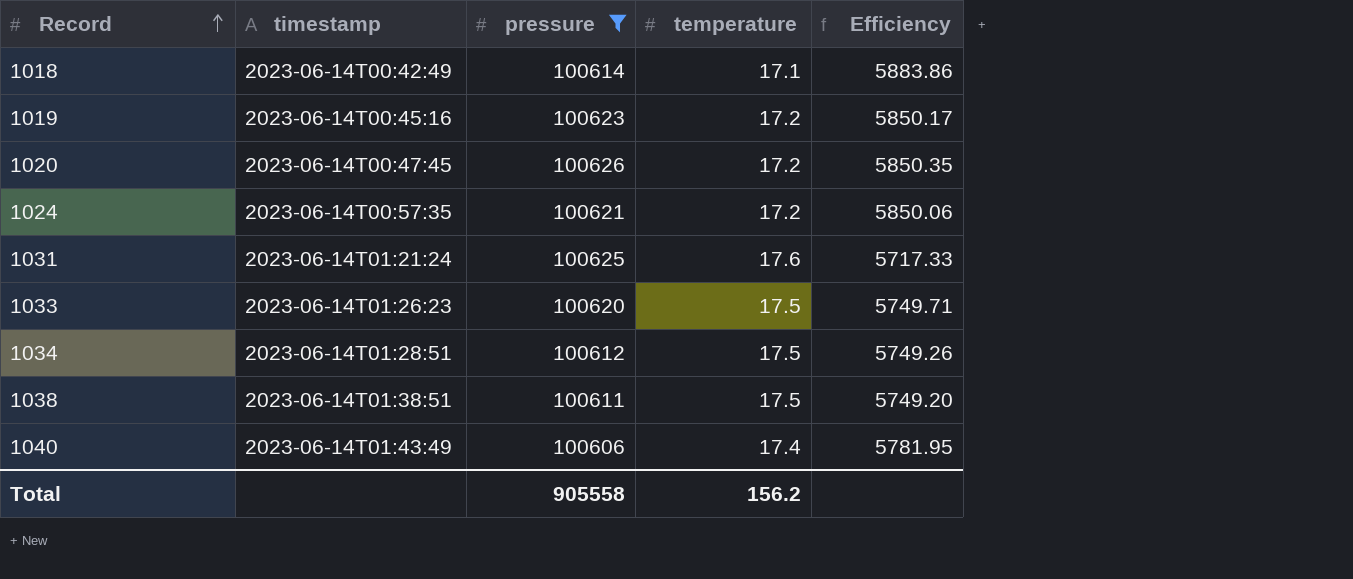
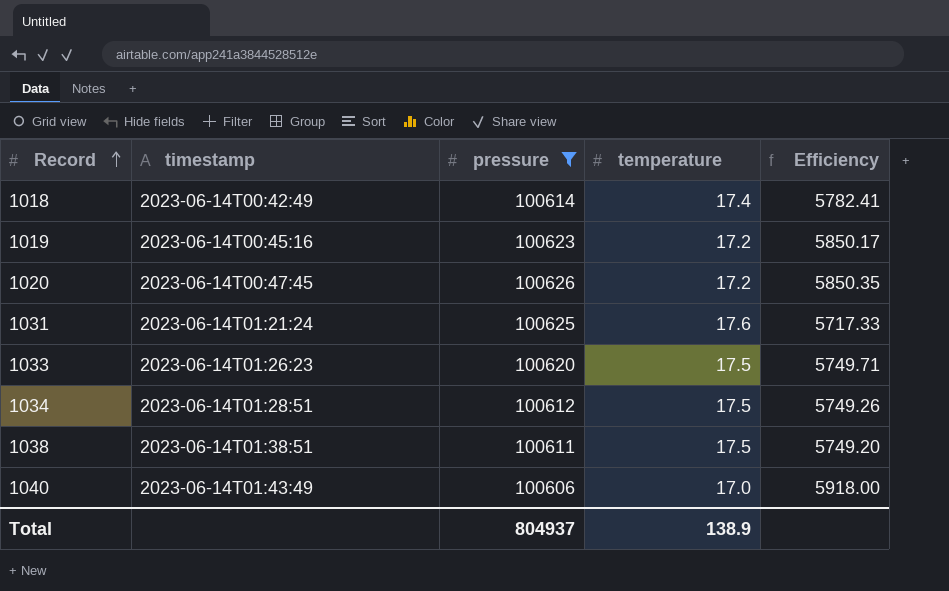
row 1024: 2023-06-14T00:57:35 | 100621 | 17.2 | 5850.06 -> none
1018 | temperature: 17.1 -> 17.4
1018 | Efficiency: 5883.86 -> 5782.41
1040 | temperature: 17.4 -> 17.0
1040 | Efficiency: 5781.95 -> 5918.00
Total | pressure: 905558 -> 804937
Total | temperature: 156.2 -> 138.9

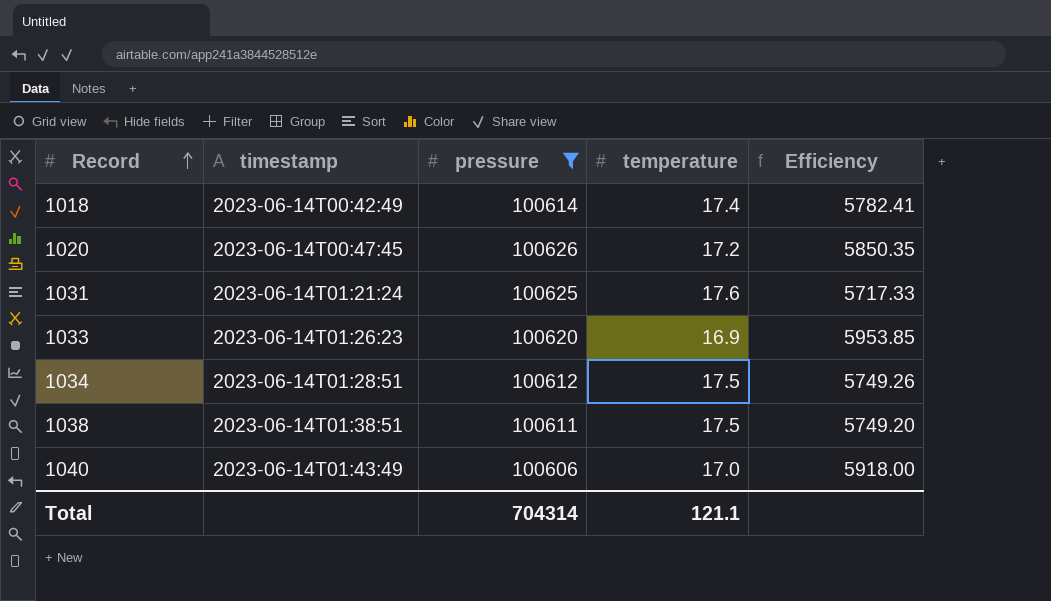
row 1019: 2023-06-14T00:45:16 | 100623 | 17.2 | 5850.17 -> none
1033 | temperature: 17.5 -> 16.9
1033 | Efficiency: 5749.71 -> 5953.85
Total | pressure: 804937 -> 704314
Total | temperature: 138.9 -> 121.1

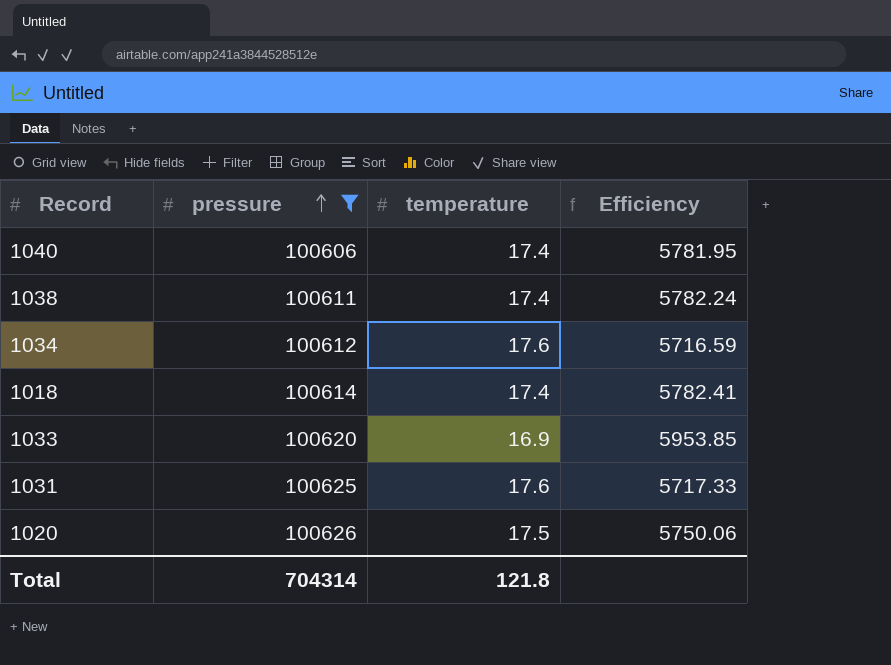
row order: Record ascending -> pressure ascending
column timestamp | position: 2 -> none
1040 | temperature: 17.0 -> 17.4
1040 | Efficiency: 5918.00 -> 5781.95
1038 | temperature: 17.5 -> 17.4
1038 | Efficiency: 5749.20 -> 5782.24
1034 | temperature: 17.5 -> 17.6
1034 | Efficiency: 5749.26 -> 5716.59
1020 | temperature: 17.2 -> 17.5
1020 | Efficiency: 5850.35 -> 5750.06
Total | temperature: 121.1 -> 121.8

